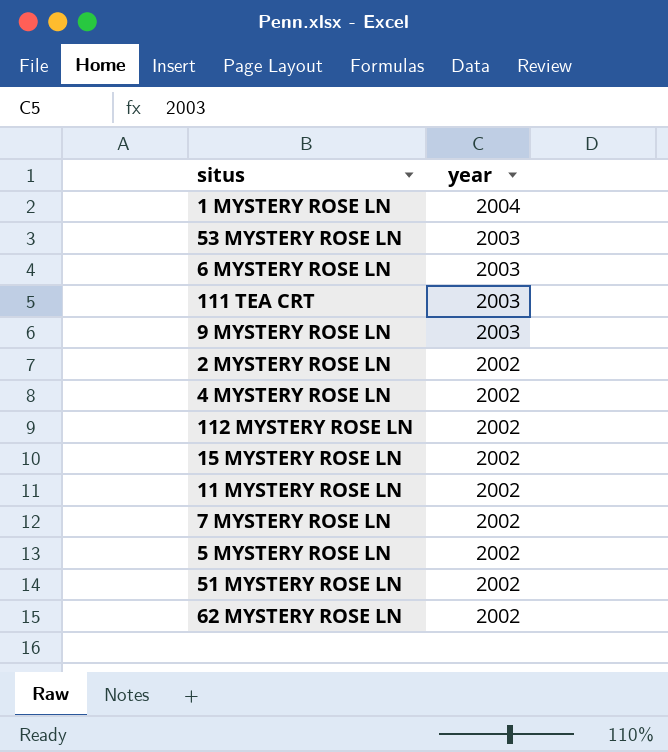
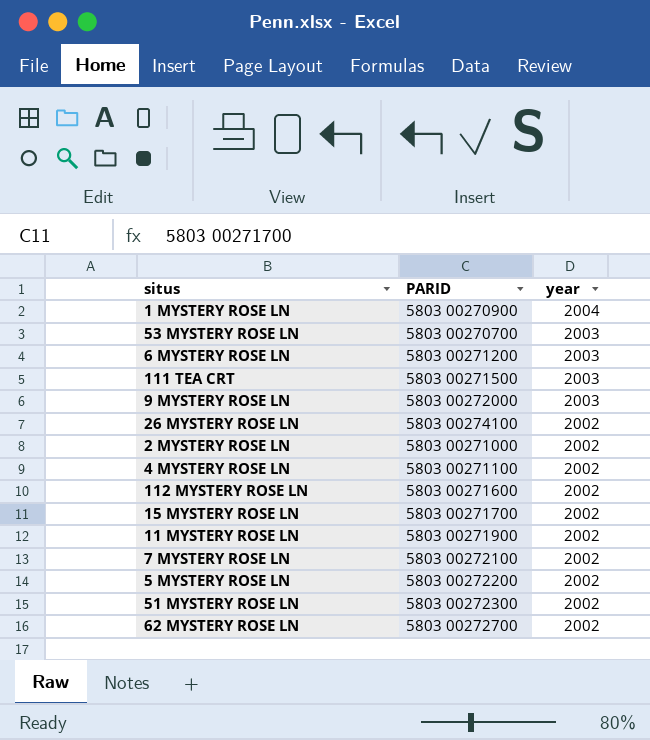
column PARID | position: none -> 2
row 26 MYSTERY ROSE LN: none -> 5803 00274100 | 2002

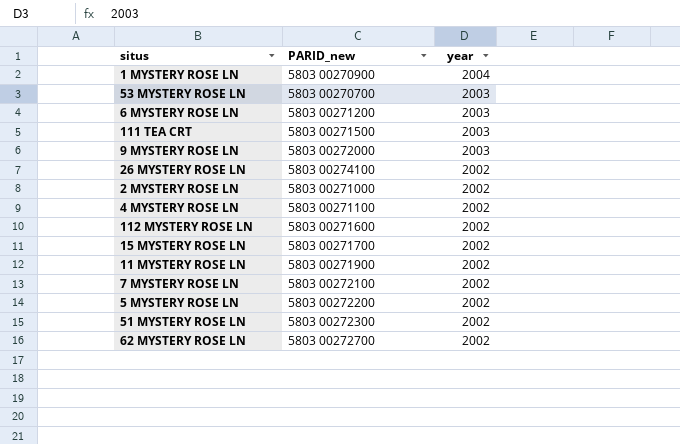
column name: PARID -> PARID_new

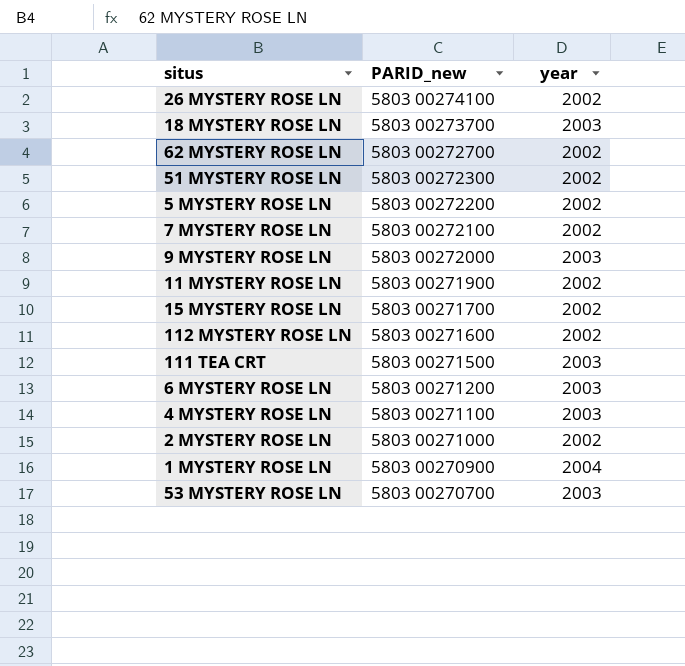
row order: year descending -> PARID_new descending
row 18 MYSTERY ROSE LN: none -> 5803 00273700 | 2003
4 MYSTERY ROSE LN | year: 2002 -> 2003

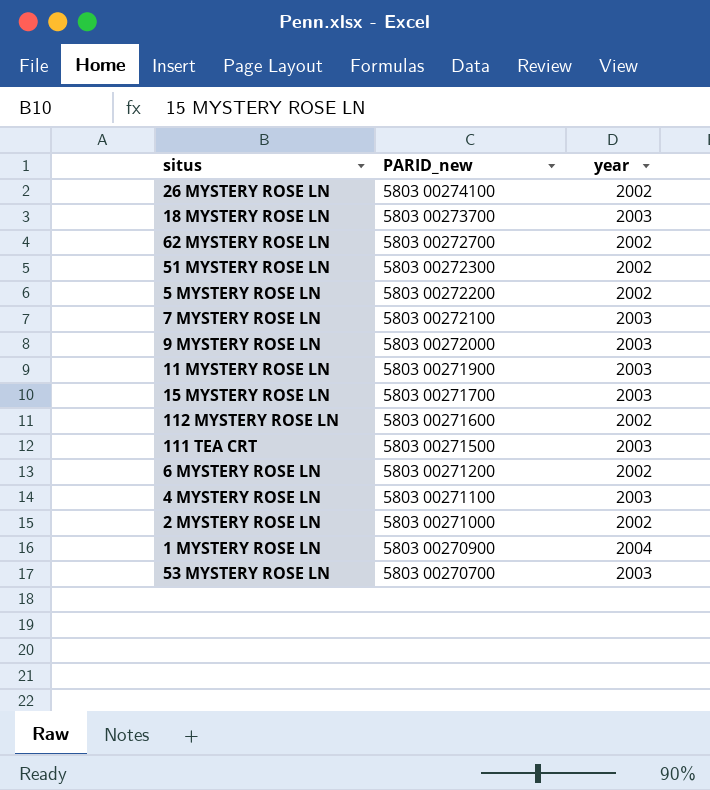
7 MYSTERY ROSE LN | year: 2002 -> 2003
11 MYSTERY ROSE LN | year: 2002 -> 2003
15 MYSTERY ROSE LN | year: 2002 -> 2003
6 MYSTERY ROSE LN | year: 2003 -> 2002

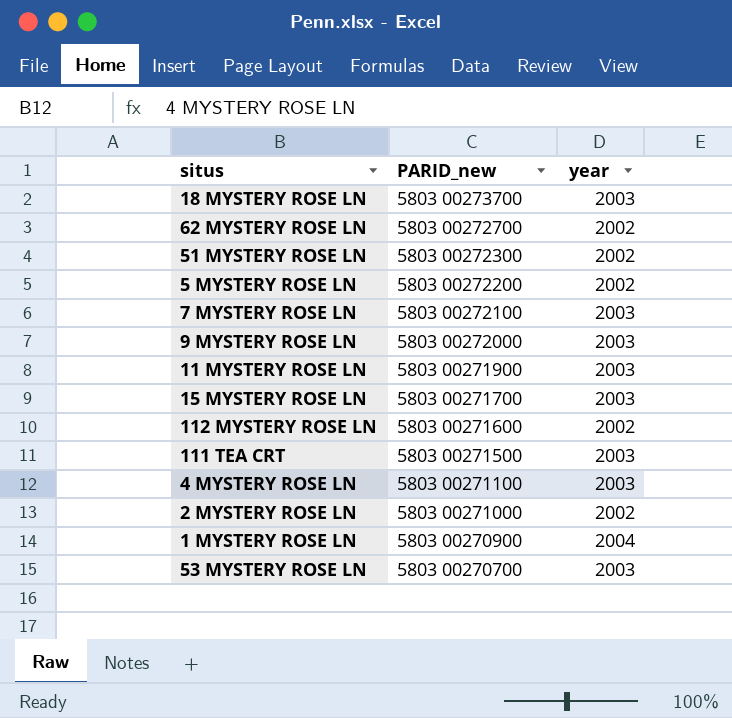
row 26 MYSTERY ROSE LN: 5803 00274100 | 2002 -> none
row 6 MYSTERY ROSE LN: 5803 00271200 | 2002 -> none

